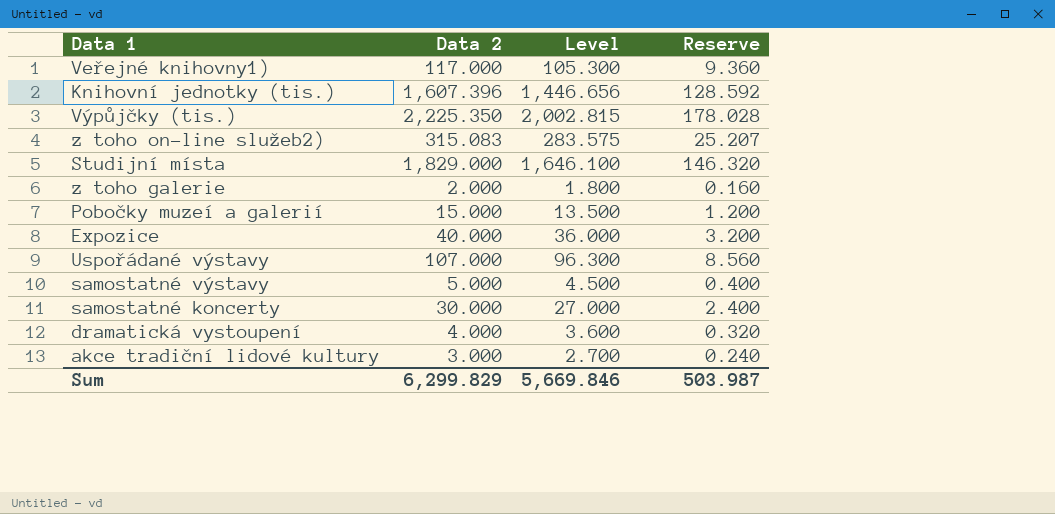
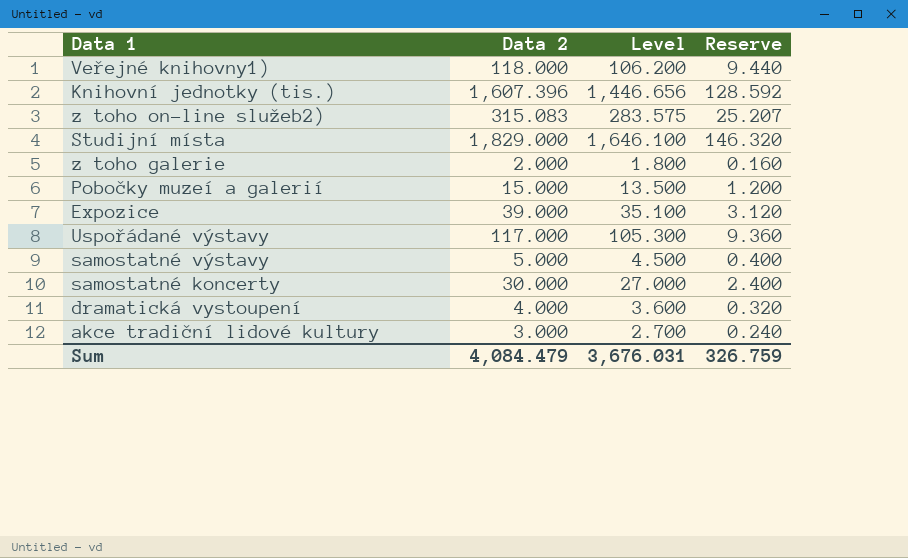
row Výpůjčky (tis.): 2,225.350 | 2,002.815 | 178.028 -> none
Veřejné knihovny1) | Data 2: 117.000 -> 118.000
Veřejné knihovny1) | Level: 105.300 -> 106.200
Veřejné knihovny1) | Reserve: 9.360 -> 9.440
Expozice | Data 2: 40.000 -> 39.000
Expozice | Level: 36.000 -> 35.100
Expozice | Reserve: 3.200 -> 3.120
Uspořádané výstavy | Data 2: 107.000 -> 117.000
Uspořádané výstavy | Level: 96.300 -> 105.300
Uspořádané výstavy | Reserve: 8.560 -> 9.360
Sum | Data 2: 6,299.829 -> 4,084.479
Sum | Level: 5,669.846 -> 3,676.031
Sum | Reserve: 503.987 -> 326.759

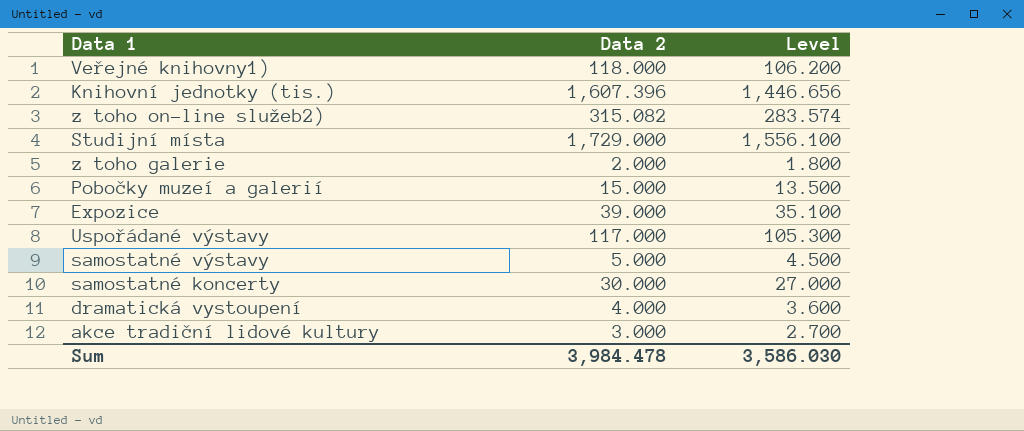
column Reserve | formula: [Data 2] * 0.08 -> none
z toho on-line služeb2) | Data 2: 315.083 -> 315.082
z toho on-line služeb2) | Level: 283.575 -> 283.574
Studijní místa | Data 2: 1,829.000 -> 1,729.000
Studijní místa | Level: 1,646.100 -> 1,556.100
Sum | Data 2: 4,084.479 -> 3,984.478
Sum | Level: 3,676.031 -> 3,586.030

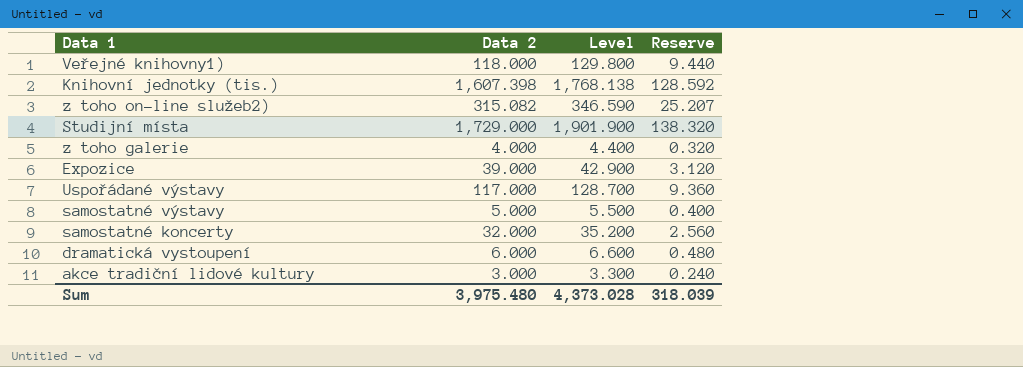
column Level | formula: [Data 2] * 0.9 -> [Data 2] * 1.1
column Reserve | formula: none -> [Data 2] * 0.08
row Pobočky muzeí a galerií: 15.000 | 13.500 -> none
Knihovní jednotky (tis.) | Data 2: 1,607.396 -> 1,607.398
z toho galerie | Data 2: 2.000 -> 4.000
samostatné koncerty | Data 2: 30.000 -> 32.000
dramatická vystoupení | Data 2: 4.000 -> 6.000
Sum | Data 2: 3,984.478 -> 3,975.480
Sum | Level: 3,586.030 -> 4,373.028

